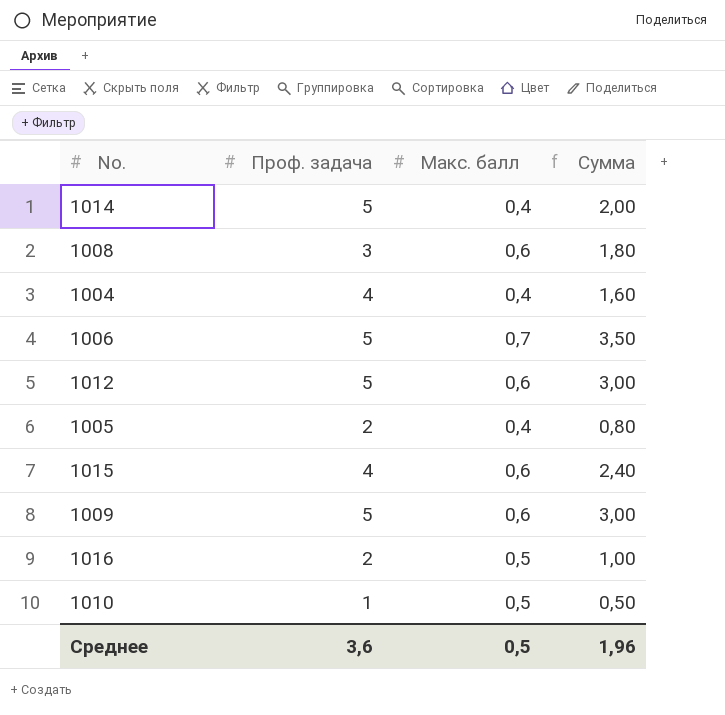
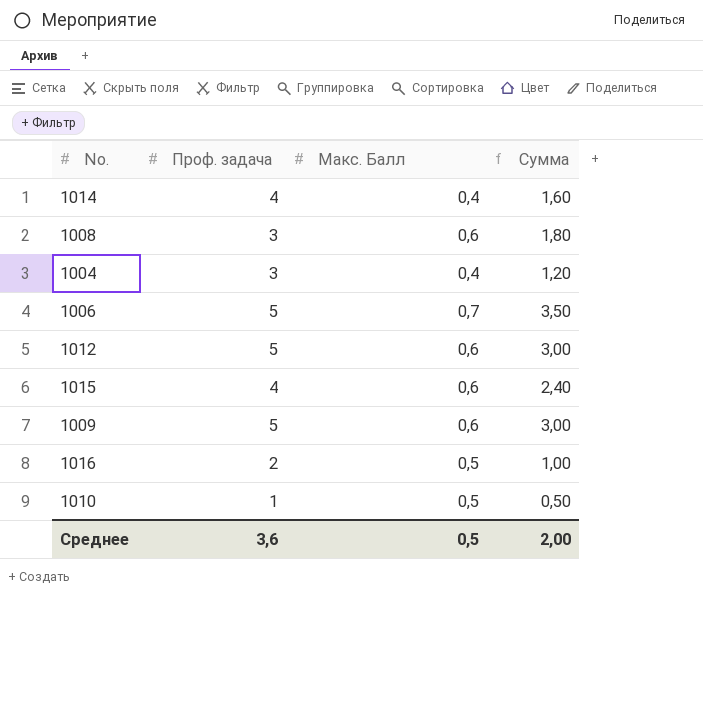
column name: Макс. балл -> Макс. Балл
row 1005: 2 | 0,4 | 0,80 -> none
1014 | Проф. задача: 5 -> 4
1014 | Сумма: 2,00 -> 1,60
1004 | Проф. задача: 4 -> 3
1004 | Сумма: 1,60 -> 1,20
Среднее | Сумма: 1,96 -> 2,00

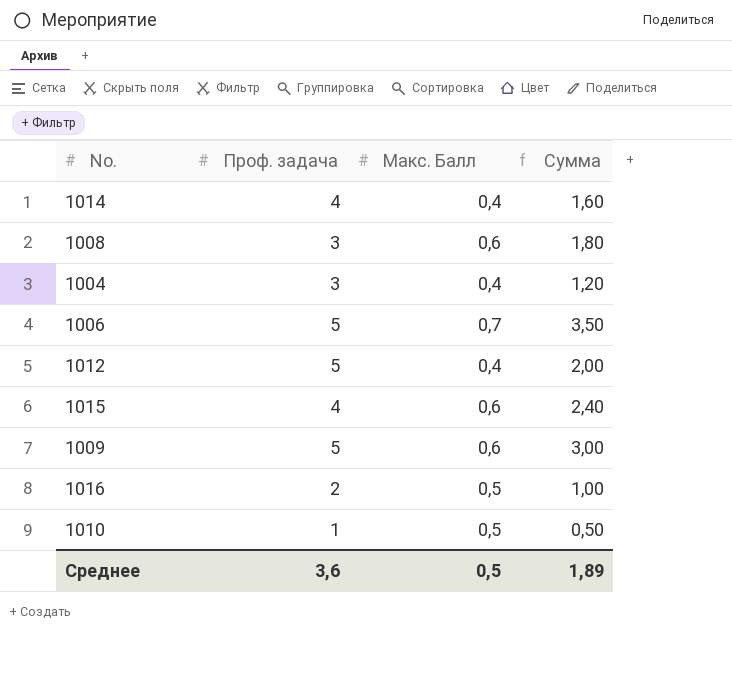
1012 | Макс. Балл: 0,6 -> 0,4
1012 | Сумма: 3,00 -> 2,00
Среднее | Сумма: 2,00 -> 1,89

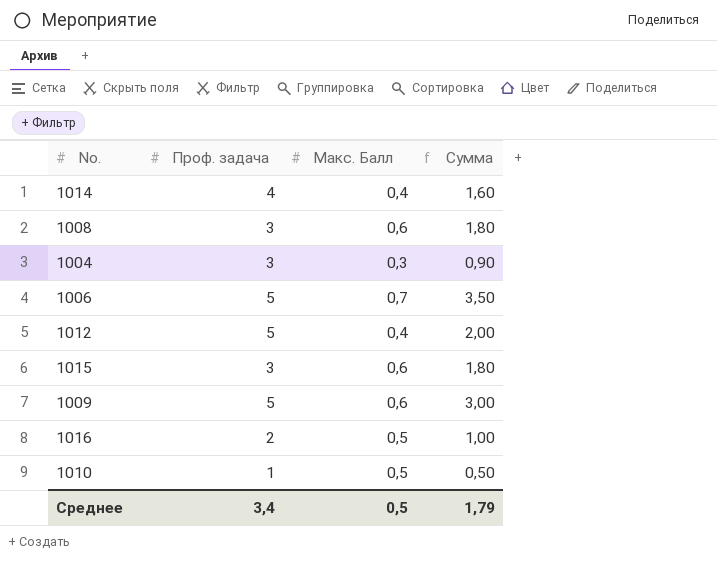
1004 | Макс. Балл: 0,4 -> 0,3
1004 | Сумма: 1,20 -> 0,90
1015 | Проф. задача: 4 -> 3
1015 | Сумма: 2,40 -> 1,80
Среднее | Проф. задача: 3,6 -> 3,4
Среднее | Сумма: 1,89 -> 1,79

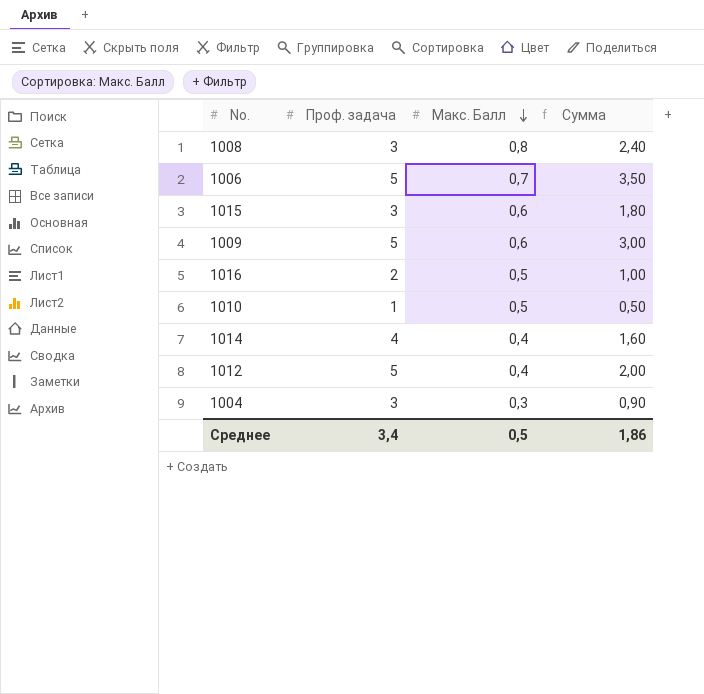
row order: none -> Макс. Балл descending
1008 | Макс. Балл: 0,6 -> 0,8
1008 | Сумма: 1,80 -> 2,40
Среднее | Сумма: 1,79 -> 1,86

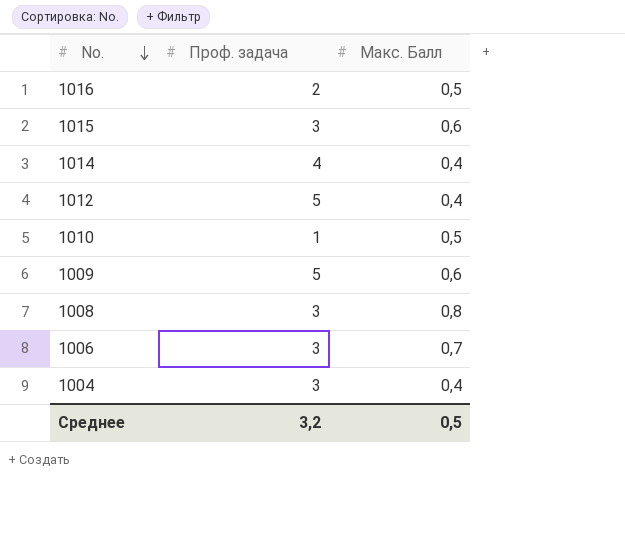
row order: Макс. Балл descending -> No. descending
column Сумма | formula: [Проф. задача] * [Макс. Балл] -> none
1006 | Проф. задача: 5 -> 3
1004 | Макс. Балл: 0,3 -> 0,4
Среднее | Проф. задача: 3,4 -> 3,2

